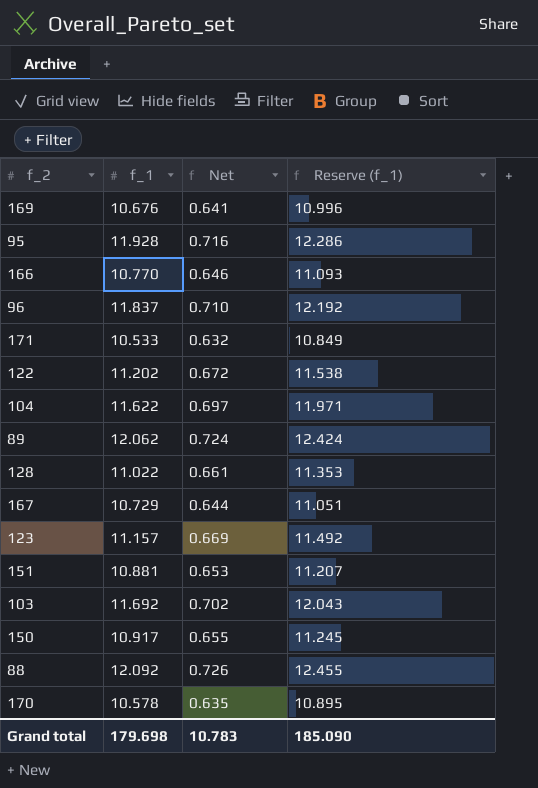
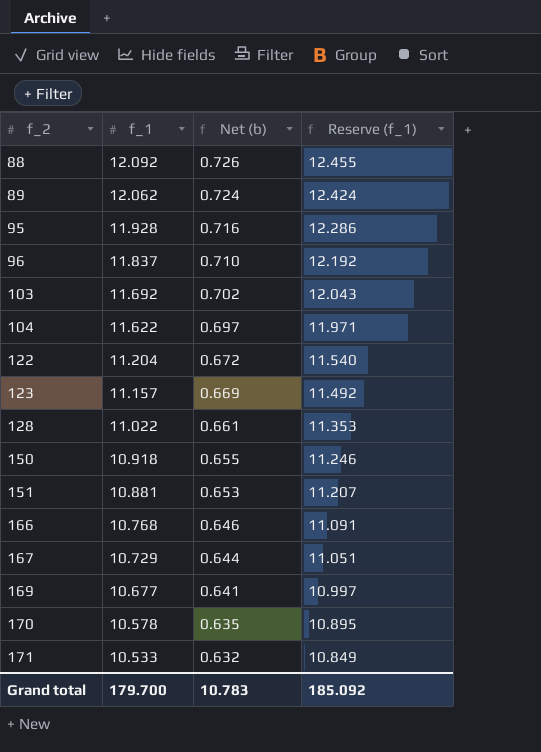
row order: none -> f_2 ascending
column name: Net -> Net (b)
122 | f_1: 11.202 -> 11.204
122 | Reserve (f_1): 11.538 -> 11.540
150 | f_1: 10.917 -> 10.918
150 | Reserve (f_1): 11.245 -> 11.246
166 | f_1: 10.770 -> 10.768
166 | Reserve (f_1): 11.093 -> 11.091
169 | f_1: 10.676 -> 10.677
169 | Reserve (f_1): 10.996 -> 10.997
Grand total | f_1: 179.698 -> 179.700
Grand total | Reserve (f_1): 185.090 -> 185.092

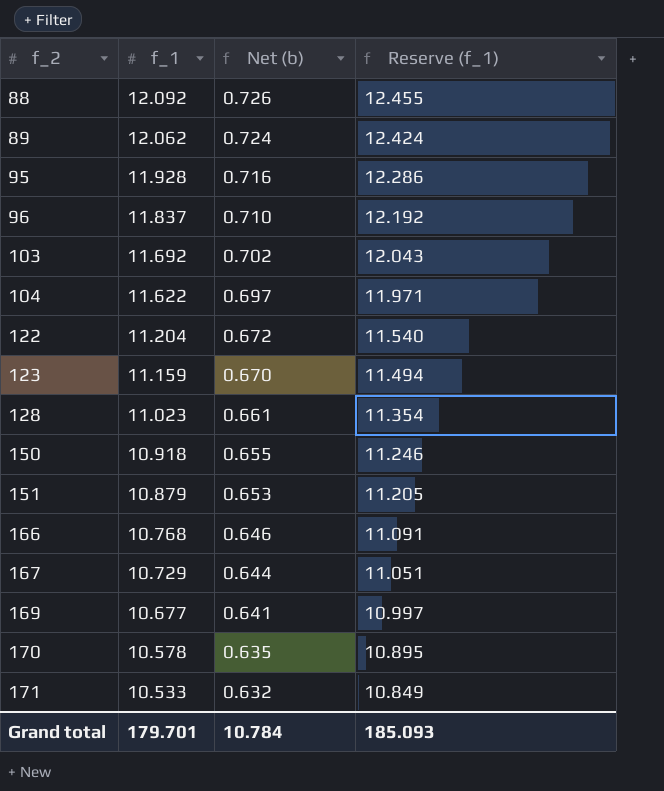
123 | f_1: 11.157 -> 11.159
123 | Net (b): 0.669 -> 0.670
123 | Reserve (f_1): 11.492 -> 11.494
128 | f_1: 11.022 -> 11.023
128 | Reserve (f_1): 11.353 -> 11.354
151 | f_1: 10.881 -> 10.879
151 | Reserve (f_1): 11.207 -> 11.205
Grand total | f_1: 179.700 -> 179.701
Grand total | Net (b): 10.783 -> 10.784
Grand total | Reserve (f_1): 185.092 -> 185.093

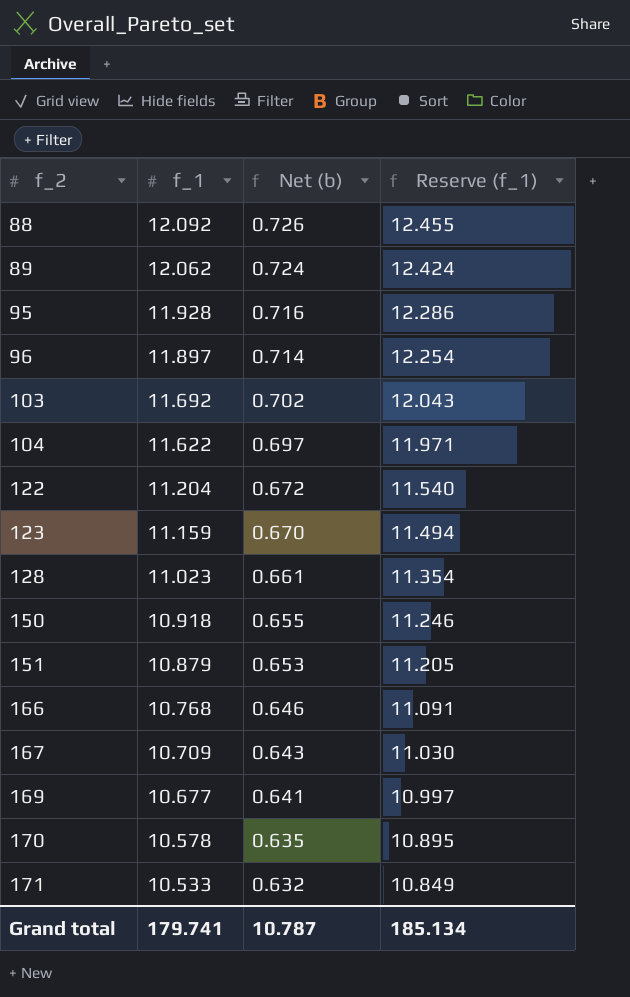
96 | f_1: 11.837 -> 11.897
96 | Net (b): 0.710 -> 0.714
96 | Reserve (f_1): 12.192 -> 12.254
167 | f_1: 10.729 -> 10.709
167 | Net (b): 0.644 -> 0.643
167 | Reserve (f_1): 11.051 -> 11.030
Grand total | f_1: 179.701 -> 179.741
Grand total | Net (b): 10.784 -> 10.787
Grand total | Reserve (f_1): 185.093 -> 185.134

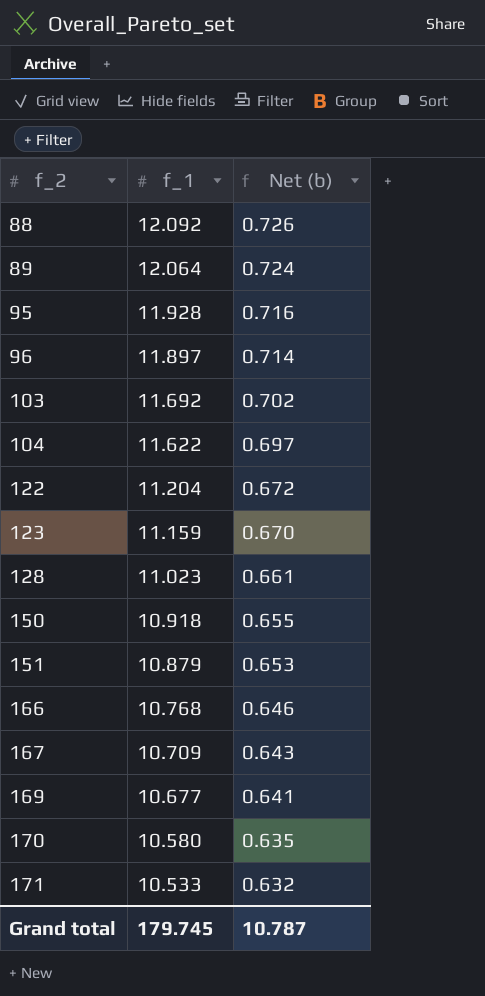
column Reserve (f_1) | formula: [f_1] * 1.03 -> none
89 | f_1: 12.062 -> 12.064
170 | f_1: 10.578 -> 10.580
Grand total | f_1: 179.741 -> 179.745

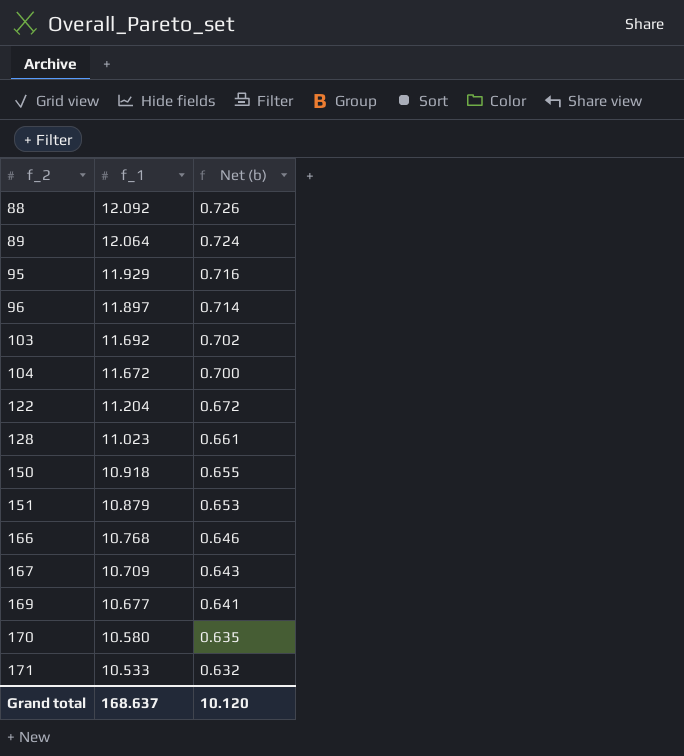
row 123: 11.159 | 0.670 -> none
95 | f_1: 11.928 -> 11.929
104 | f_1: 11.622 -> 11.672
104 | Net (b): 0.697 -> 0.700
Grand total | f_1: 179.745 -> 168.637
Grand total | Net (b): 10.787 -> 10.120

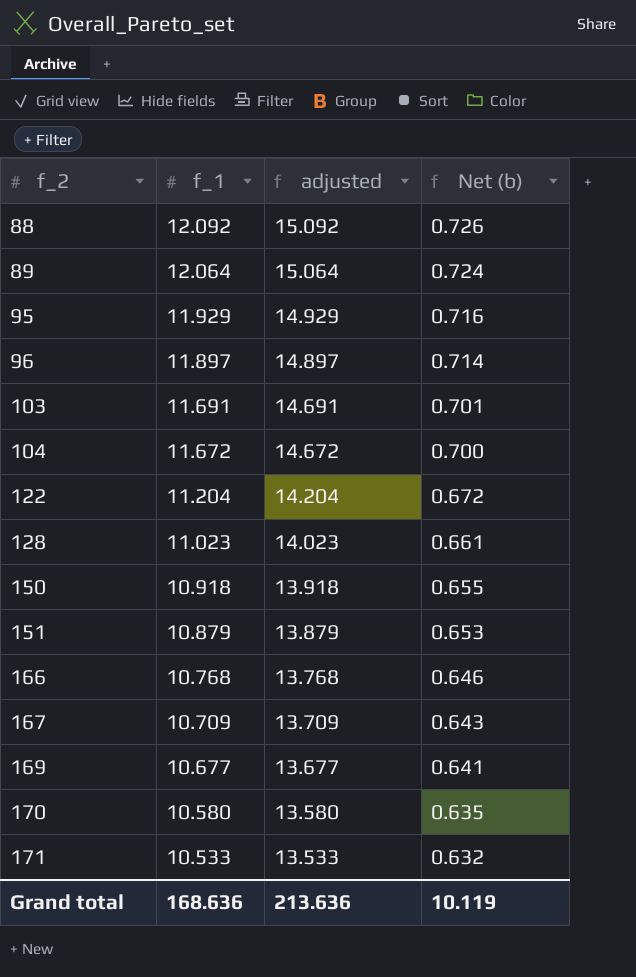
column adjusted | formula: none -> [f_1] + 3
103 | f_1: 11.692 -> 11.691
103 | Net (b): 0.702 -> 0.701
Grand total | f_1: 168.637 -> 168.636
Grand total | Net (b): 10.120 -> 10.119

